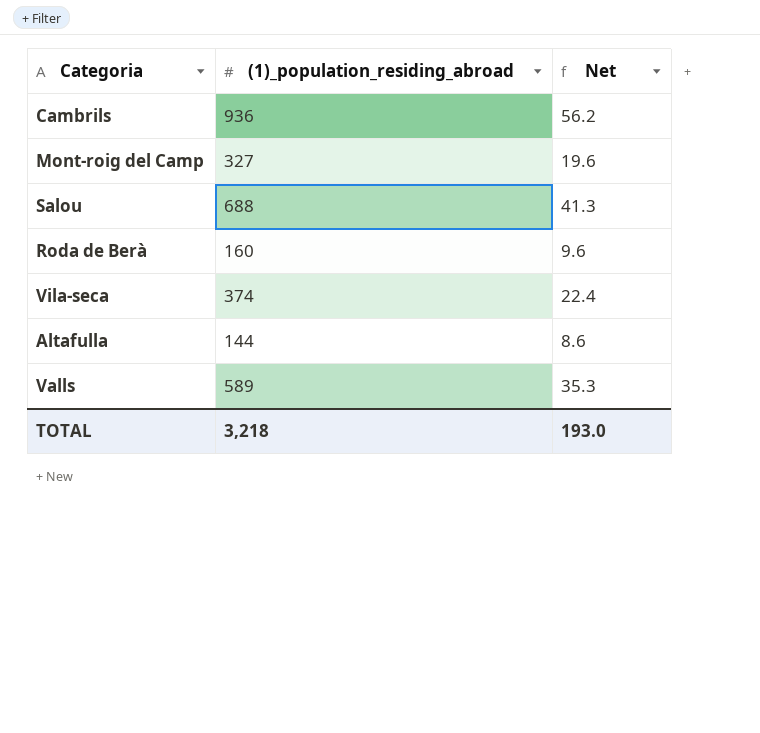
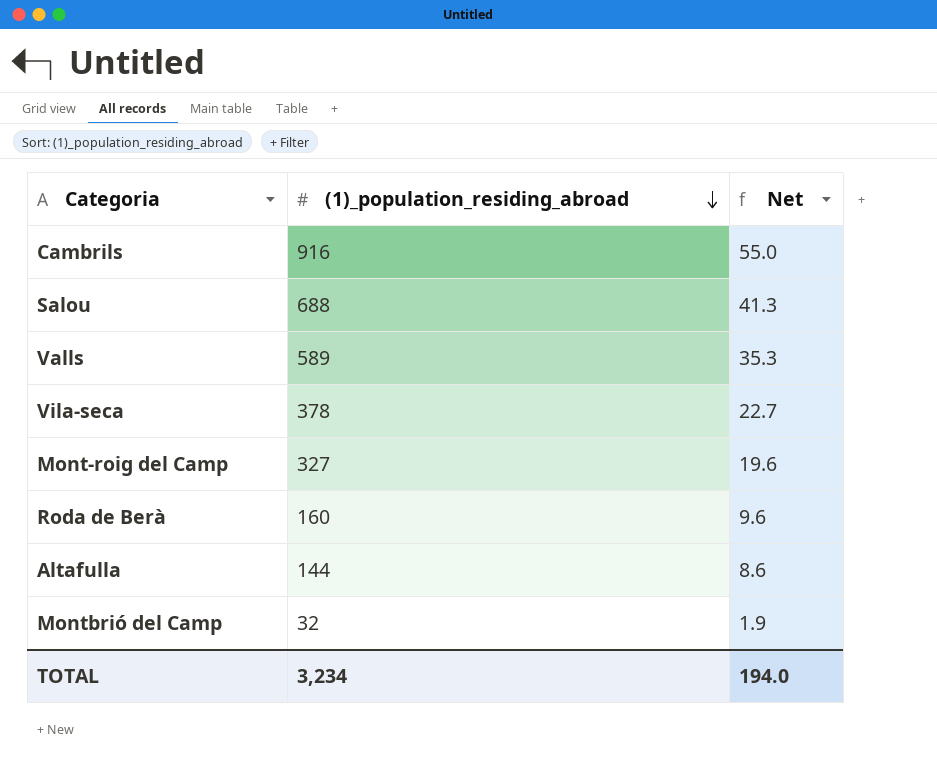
row order: none -> (1)_population_residing_abroad descending
Cambrils | (1)_population_residing_abroad: 936 -> 916
Cambrils | Net: 56.2 -> 55.0
Vila-seca | (1)_population_residing_abroad: 374 -> 378
Vila-seca | Net: 22.4 -> 22.7
row Montbrió del Camp: none -> 32 | 1.9
TOTAL | (1)_population_residing_abroad: 3,218 -> 3,234
TOTAL | Net: 193.0 -> 194.0

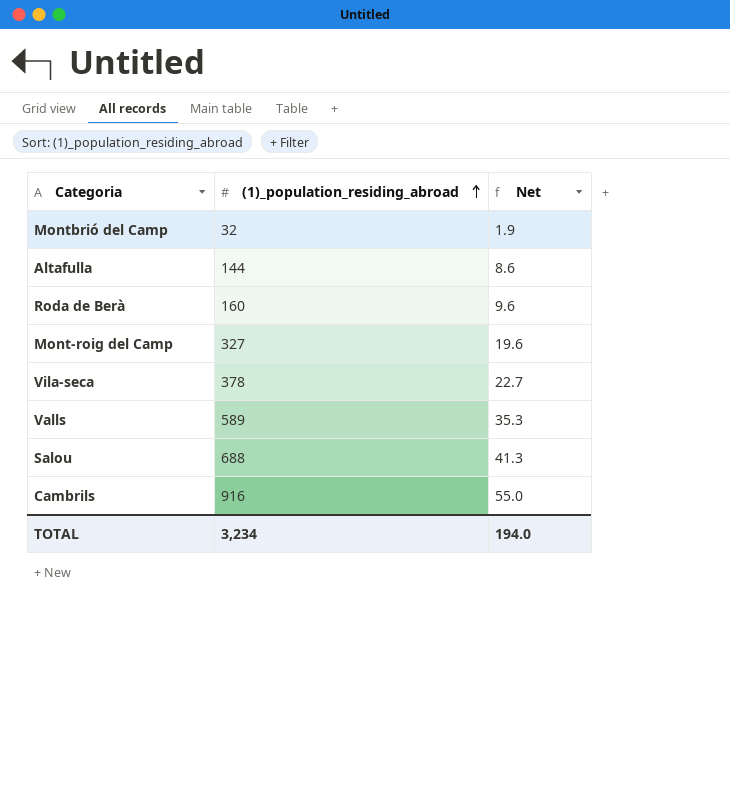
row order: (1)_population_residing_abroad descending -> (1)_population_residing_abroad ascending

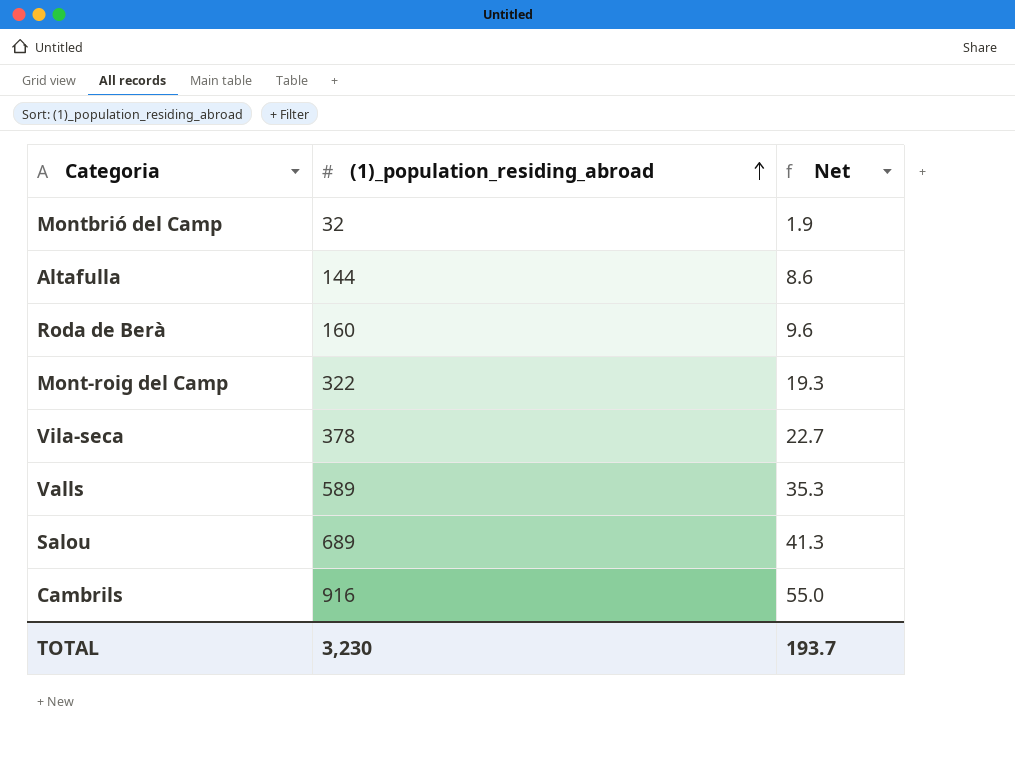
Mont-roig del Camp | (1)_population_residing_abroad: 327 -> 322
Mont-roig del Camp | Net: 19.6 -> 19.3
Salou | (1)_population_residing_abroad: 688 -> 689
TOTAL | (1)_population_residing_abroad: 3,234 -> 3,230
TOTAL | Net: 194.0 -> 193.7

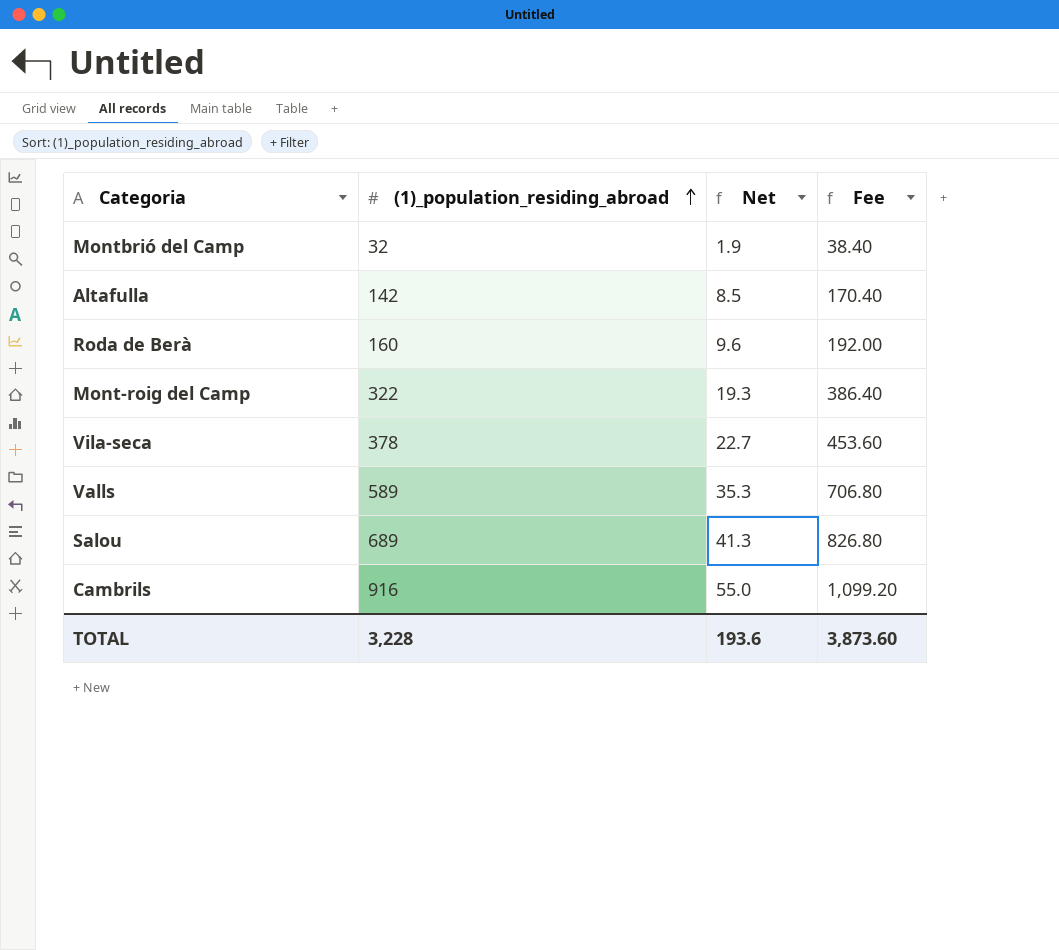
column Fee | formula: none -> [(1)_population_residing_abroad] * 1.2
Altafulla | (1)_population_residing_abroad: 144 -> 142
Altafulla | Net: 8.6 -> 8.5
TOTAL | (1)_population_residing_abroad: 3,230 -> 3,228
TOTAL | Net: 193.7 -> 193.6

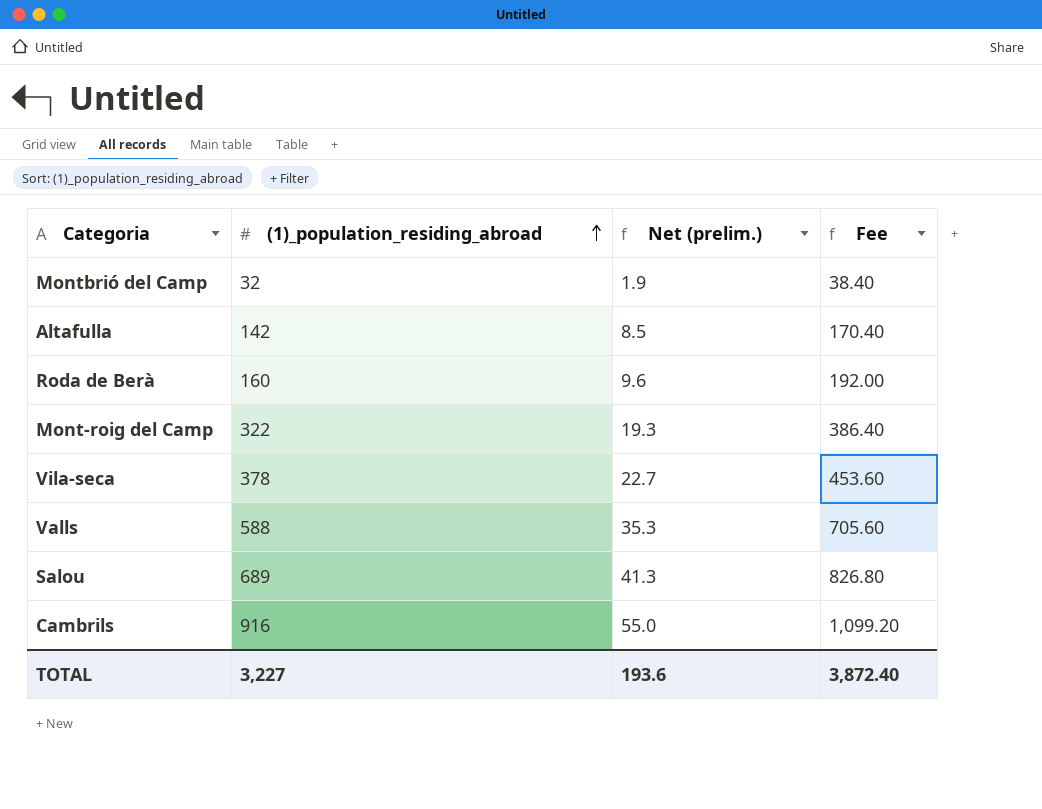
column name: Net -> Net (prelim.)
Valls | (1)_population_residing_abroad: 589 -> 588
Valls | Fee: 706.80 -> 705.60
TOTAL | (1)_population_residing_abroad: 3,228 -> 3,227
TOTAL | Fee: 3,873.60 -> 3,872.40

